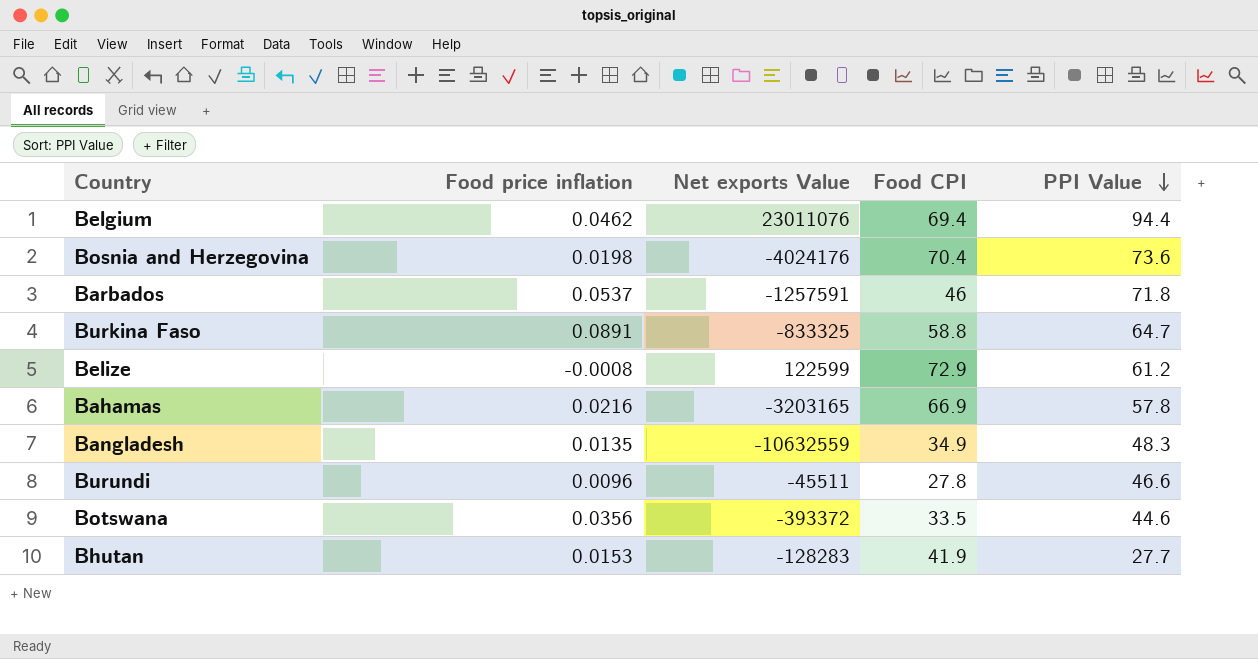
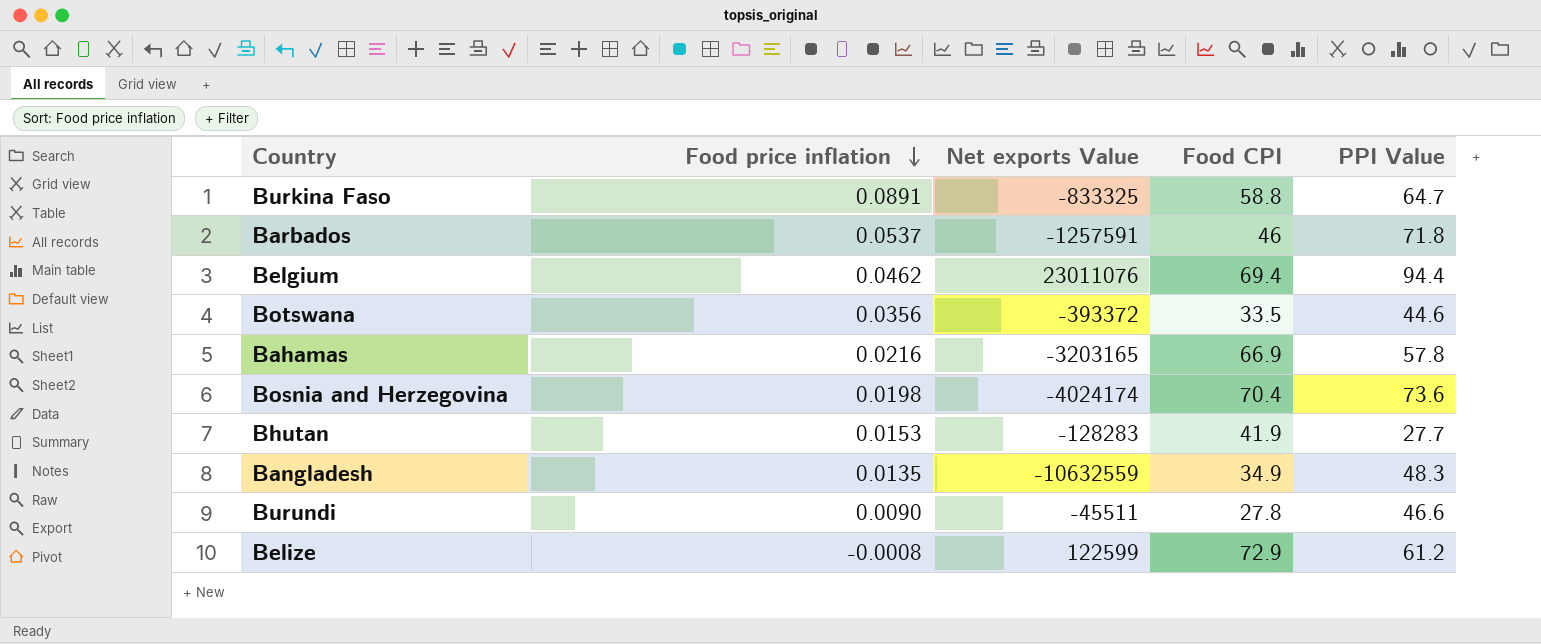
row order: PPI Value descending -> Food price inflation descending
Bosnia and Herzegovina | Net exports Value: -4024176 -> -4024174
Burundi | Food price inflation: 0.0096 -> 0.0090

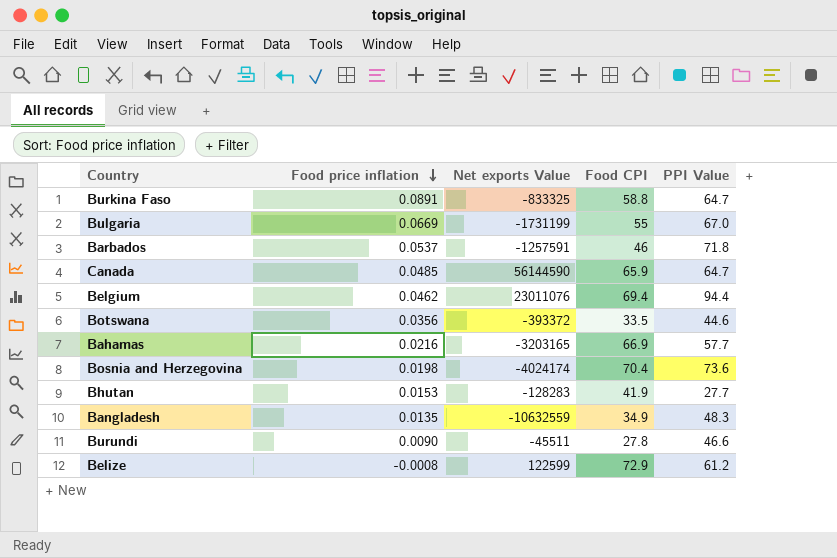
row Bulgaria: none -> 0.0669 | -1731199 | 55 | 67.0
row Canada: none -> 0.0485 | 56144590 | 65.9 | 64.7
Bahamas | PPI Value: 57.8 -> 57.7

